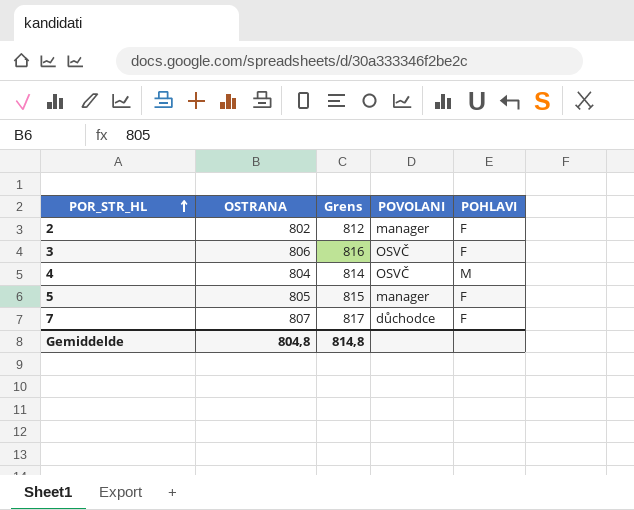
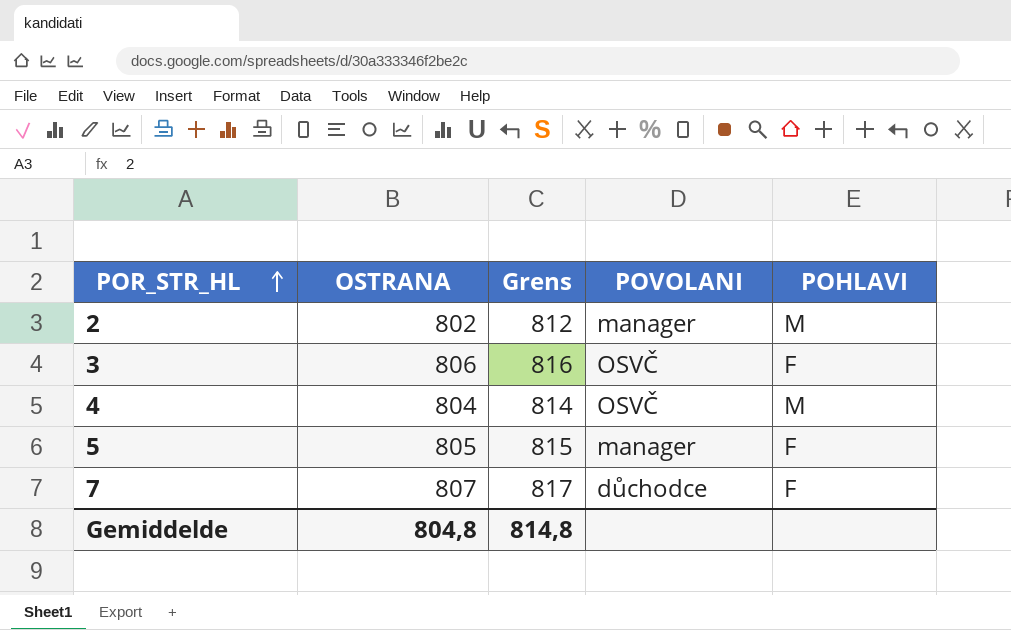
2 | POHLAVI: F -> M

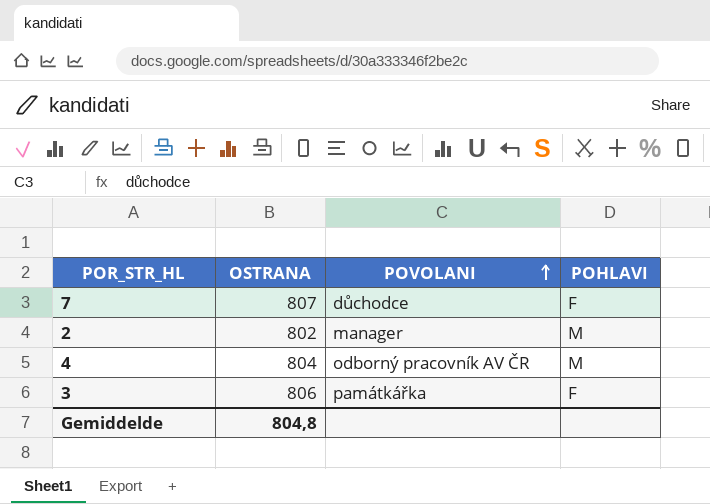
row order: POR_STR_HL ascending -> POVOLANI ascending
column Grens | formula: [OSTRANA] + 10 -> none
row 5: 805 | 815 | manager | F -> none
4 | POVOLANI: OSVČ -> odborný pracovník AV ČR
3 | POVOLANI: OSVČ -> památkářka

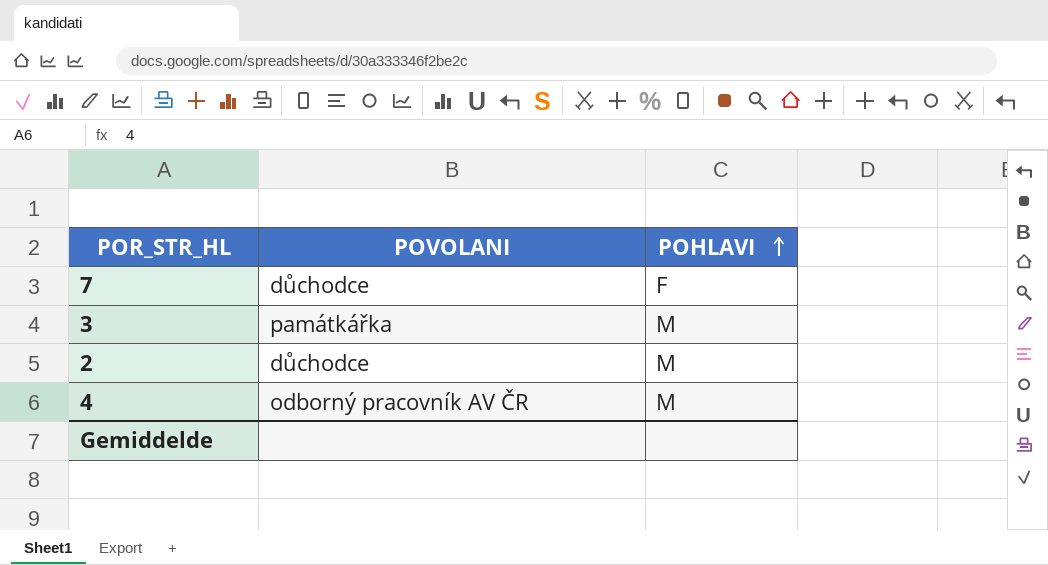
row order: POVOLANI ascending -> POHLAVI ascending
column OSTRANA | position: 2 -> none
3 | POHLAVI: F -> M
2 | POVOLANI: manager -> důchodce

